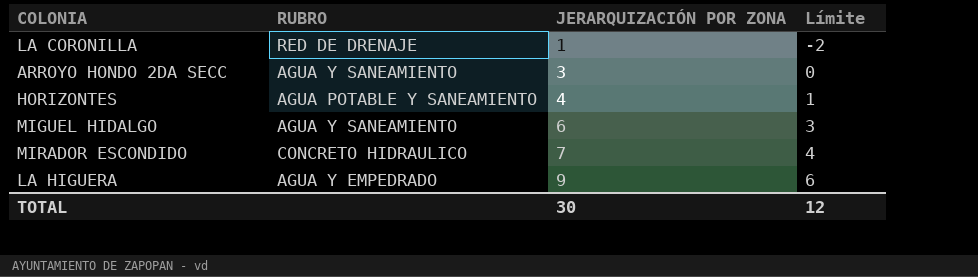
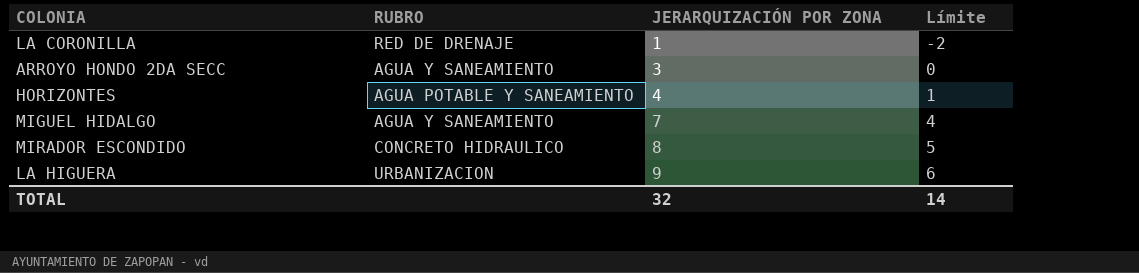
MIGUEL HIDALGO | JERARQUIZACIÓN POR ZONA: 6 -> 7
MIGUEL HIDALGO | Límite: 3 -> 4
MIRADOR ESCONDIDO | JERARQUIZACIÓN POR ZONA: 7 -> 8
MIRADOR ESCONDIDO | Límite: 4 -> 5
LA HIGUERA | RUBRO: AGUA Y EMPEDRADO -> URBANIZACION
TOTAL | JERARQUIZACIÓN POR ZONA: 30 -> 32
TOTAL | Límite: 12 -> 14

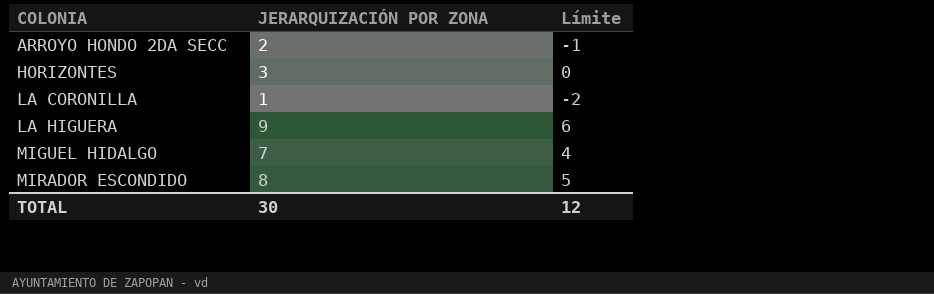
row order: JERARQUIZACIÓN POR ZONA ascending -> COLONIA ascending
column RUBRO | position: 2 -> none
ARROYO HONDO 2DA SECC | JERARQUIZACIÓN POR ZONA: 3 -> 2
ARROYO HONDO 2DA SECC | Límite: 0 -> -1
HORIZONTES | JERARQUIZACIÓN POR ZONA: 4 -> 3
HORIZONTES | Límite: 1 -> 0
TOTAL | JERARQUIZACIÓN POR ZONA: 32 -> 30
TOTAL | Límite: 14 -> 12

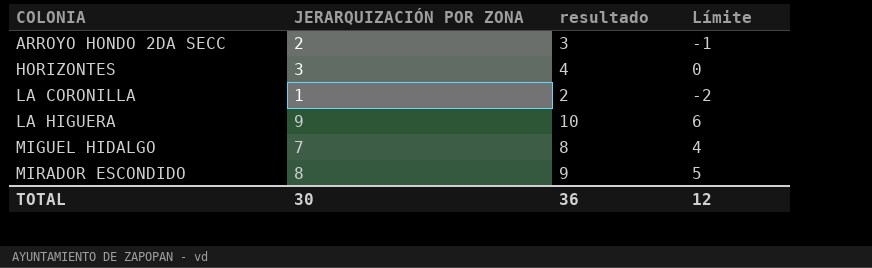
column resultado | formula: none -> [JERARQUIZACIÓN POR ZONA] + 1

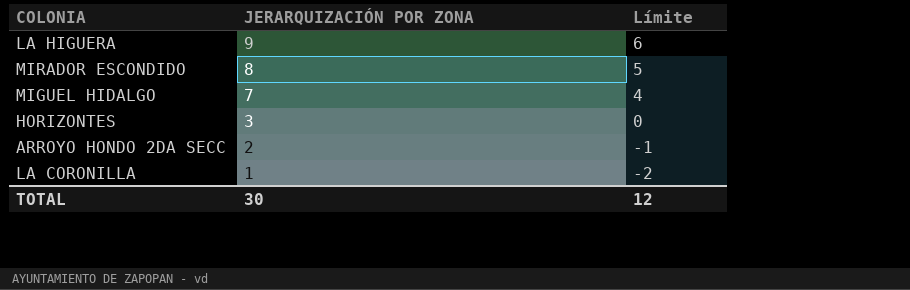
row order: COLONIA ascending -> JERARQUIZACIÓN POR ZONA descending
column resultado | formula: [JERARQUIZACIÓN POR ZONA] + 1 -> none

